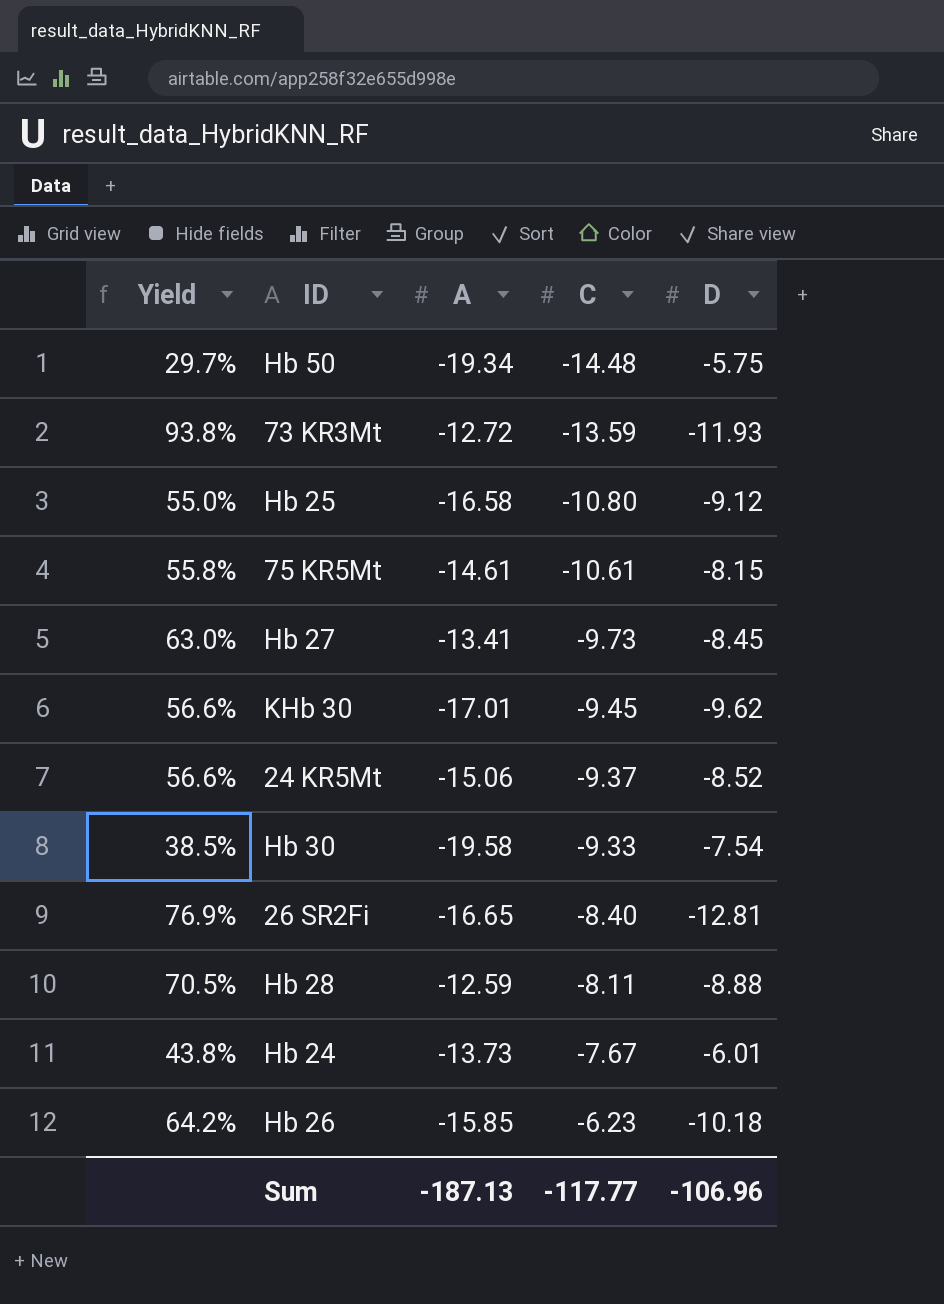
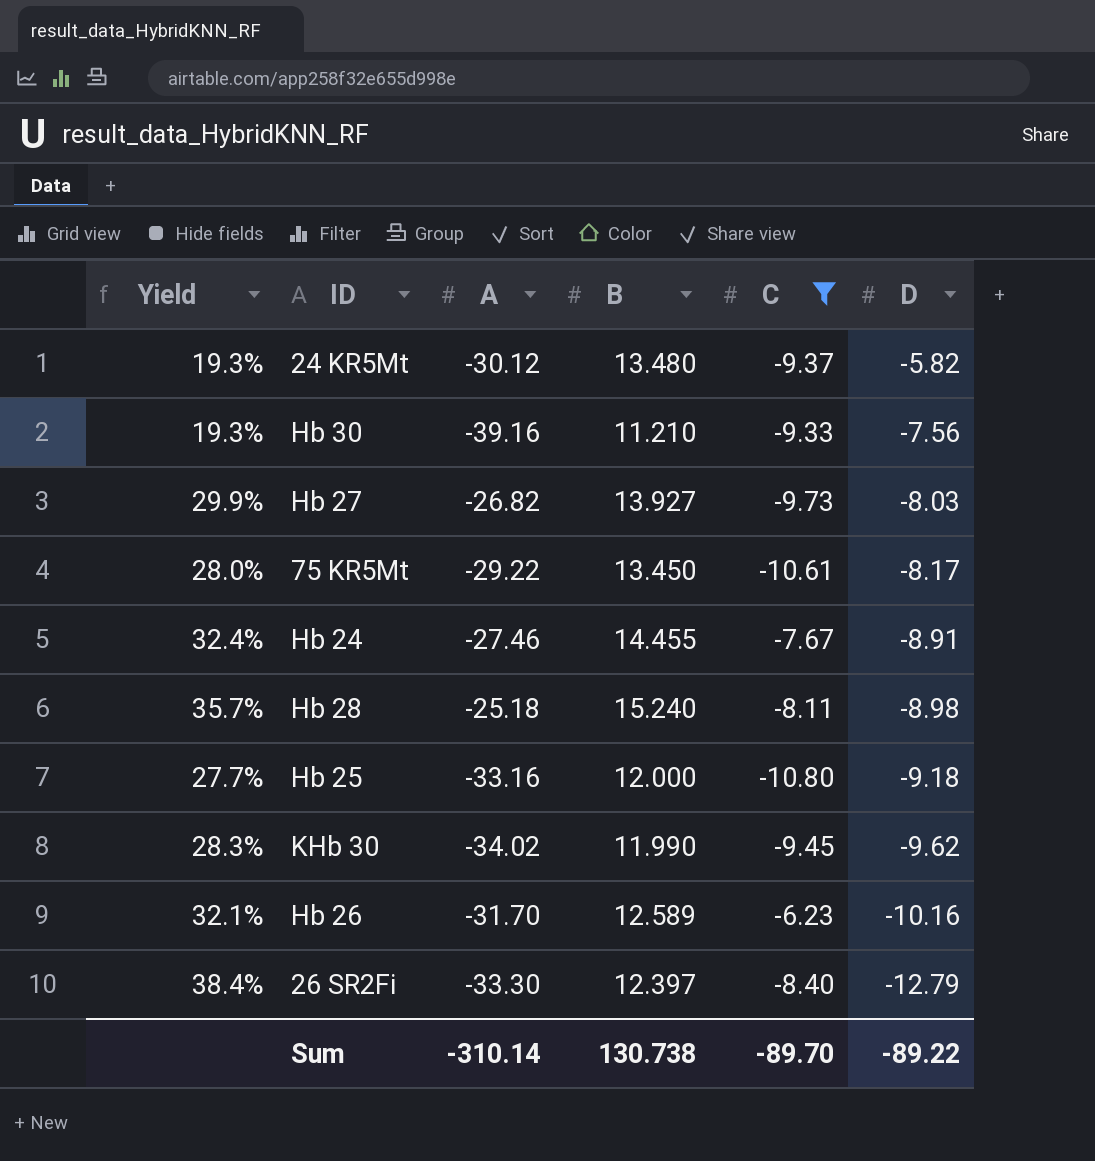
filter: none -> C >= -10.80
row order: C ascending -> D descending
column B | position: none -> 4
24 KR5Mt | Yield: 56.6% -> 19.3%
24 KR5Mt | A: -15.06 -> -30.12
24 KR5Mt | D: -8.52 -> -5.82
Hb 30 | Yield: 38.5% -> 19.3%
Hb 30 | A: -19.58 -> -39.16
Hb 30 | D: -7.54 -> -7.56
Hb 27 | Yield: 63.0% -> 29.9%
Hb 27 | A: -13.41 -> -26.82
Hb 27 | D: -8.45 -> -8.03
75 KR5Mt | Yield: 55.8% -> 28.0%
75 KR5Mt | A: -14.61 -> -29.22
75 KR5Mt | D: -8.15 -> -8.17
Hb 24 | Yield: 43.8% -> 32.4%
Hb 24 | A: -13.73 -> -27.46
Hb 24 | D: -6.01 -> -8.91
Hb 28 | Yield: 70.5% -> 35.7%
Hb 28 | A: -12.59 -> -25.18
Hb 28 | D: -8.88 -> -8.98
Hb 25 | Yield: 55.0% -> 27.7%
Hb 25 | A: -16.58 -> -33.16
Hb 25 | D: -9.12 -> -9.18
KHb 30 | Yield: 56.6% -> 28.3%
KHb 30 | A: -17.01 -> -34.02
Hb 26 | Yield: 64.2% -> 32.1%
Hb 26 | A: -15.85 -> -31.70
Hb 26 | D: -10.18 -> -10.16
26 SR2Fi | Yield: 76.9% -> 38.4%
26 SR2Fi | A: -16.65 -> -33.30
26 SR2Fi | D: -12.81 -> -12.79
Sum | A: -187.13 -> -310.14
Sum | C: -117.77 -> -89.70
Sum | D: -106.96 -> -89.22

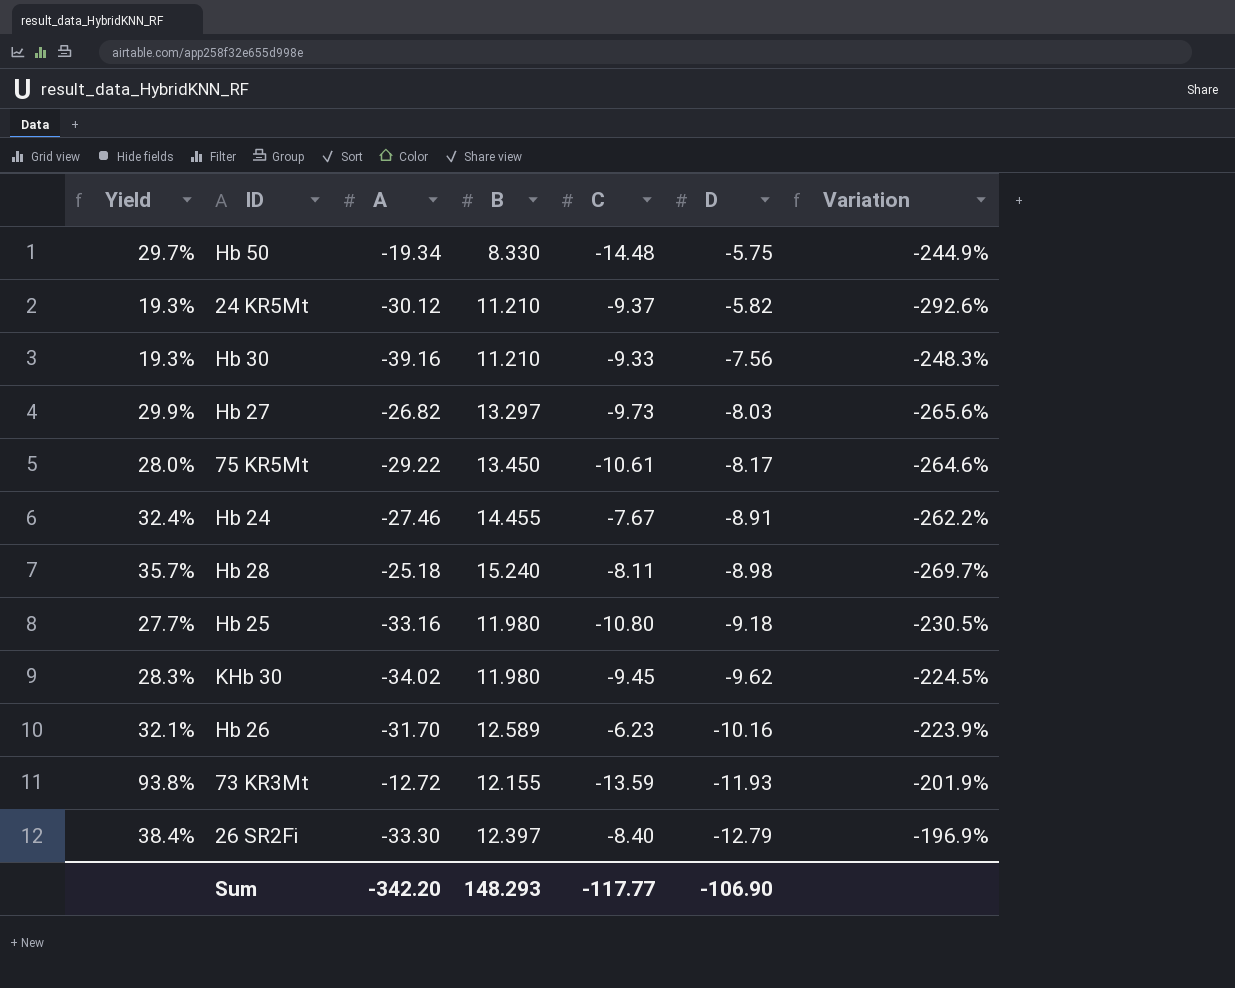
filter: C >= -10.80 -> none
column Variation | formula: none -> ([B] - [D]) / [D]
24 KR5Mt | B: 13.480 -> 11.210
Hb 27 | B: 13.927 -> 13.297
Hb 25 | B: 12.000 -> 11.980
KHb 30 | B: 11.990 -> 11.980
Sum | A: -310.14 -> -342.20
Sum | B: 130.738 -> 148.293
Sum | C: -89.70 -> -117.77
Sum | D: -89.22 -> -106.90

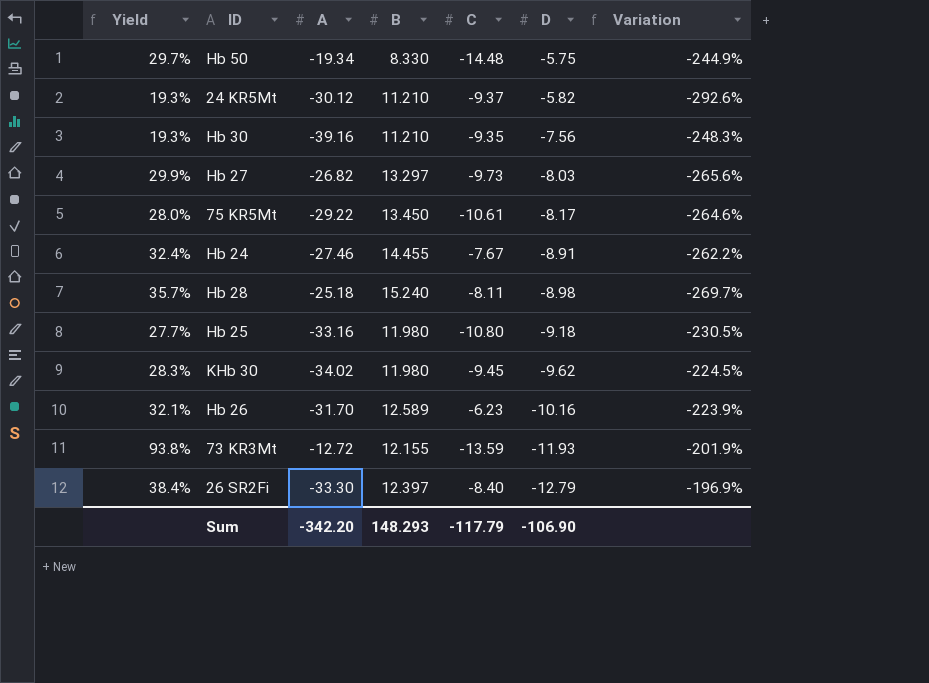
Hb 30 | C: -9.33 -> -9.35
Sum | C: -117.77 -> -117.79

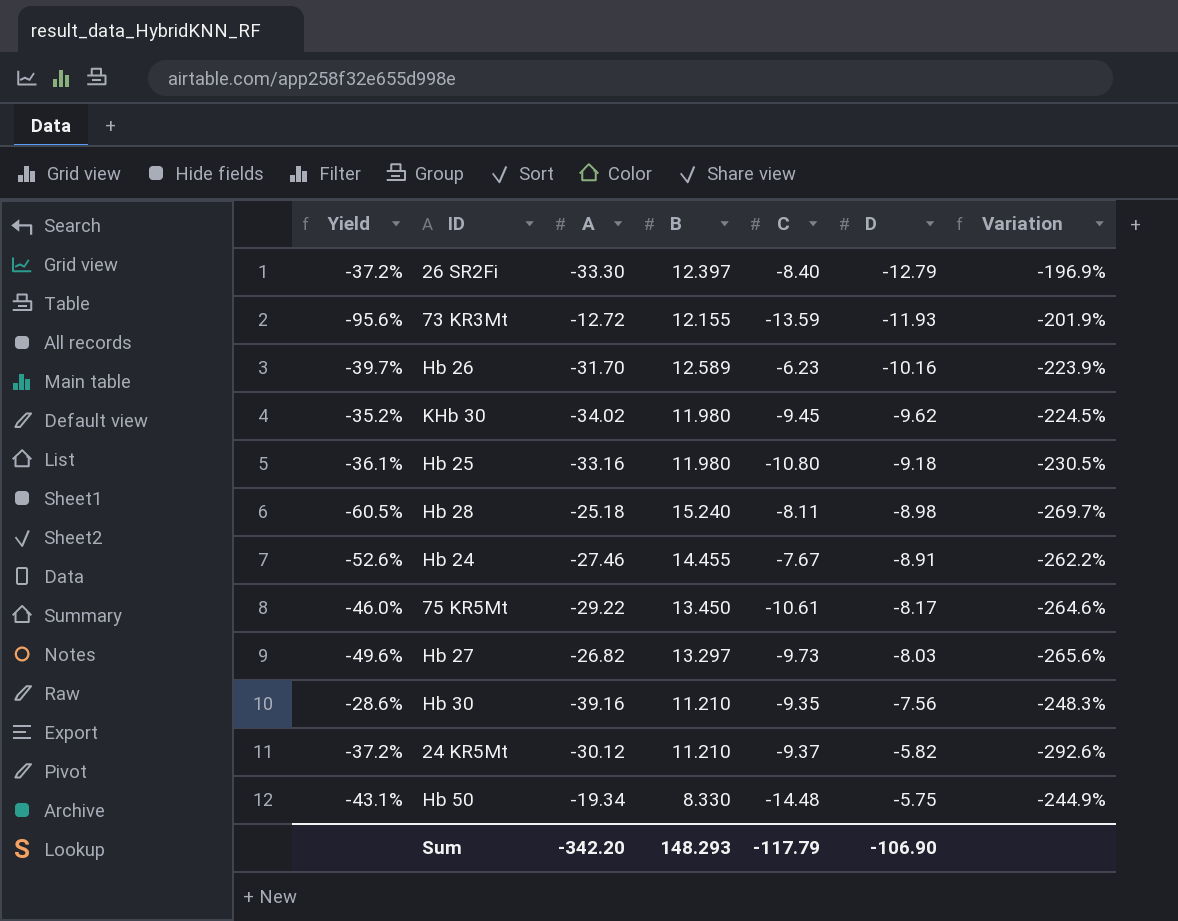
row order: D descending -> D ascending
column Yield | formula: [D] / [A] -> [B] / [A]

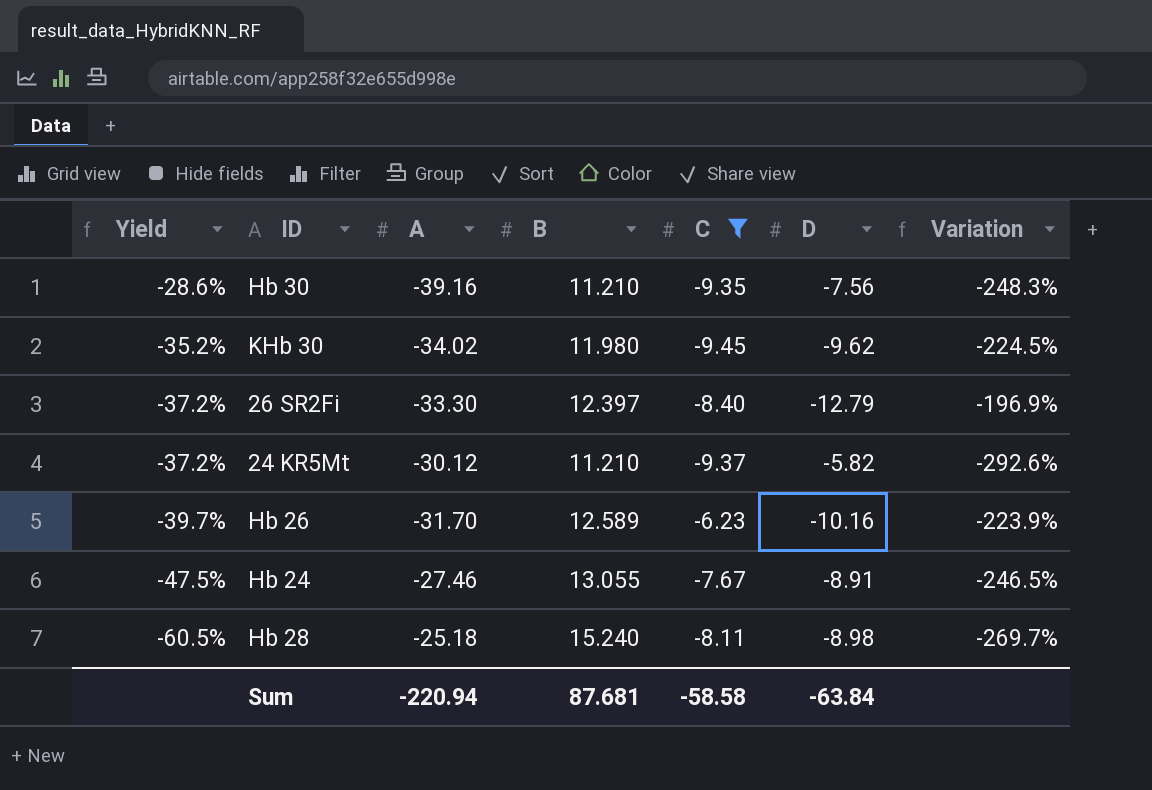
filter: none -> C >= -9.45
row order: D ascending -> Yield descending
Hb 24 | Yield: -52.6% -> -47.5%
Hb 24 | B: 14.455 -> 13.055
Hb 24 | Variation: -262.2% -> -246.5%
Sum | A: -342.20 -> -220.94
Sum | B: 148.293 -> 87.681
Sum | C: -117.79 -> -58.58
Sum | D: -106.90 -> -63.84

